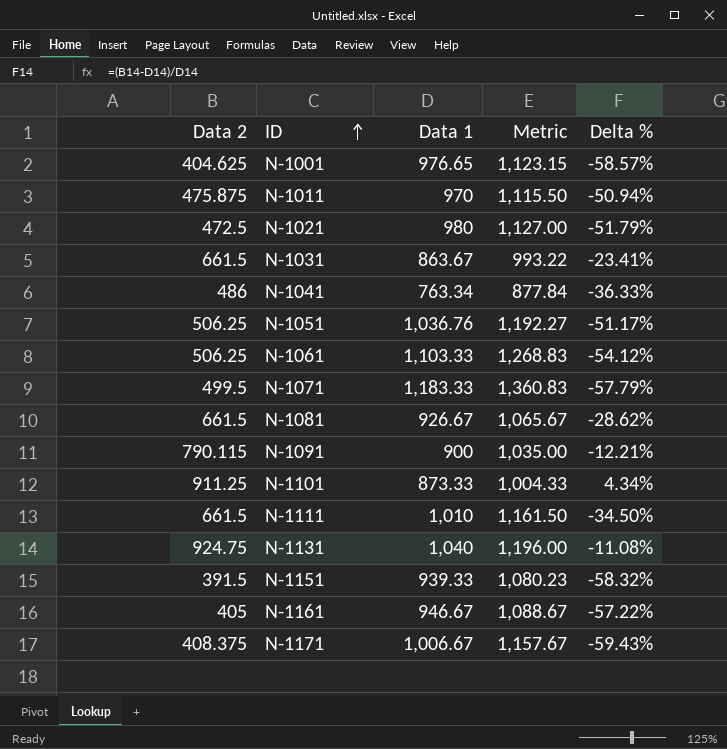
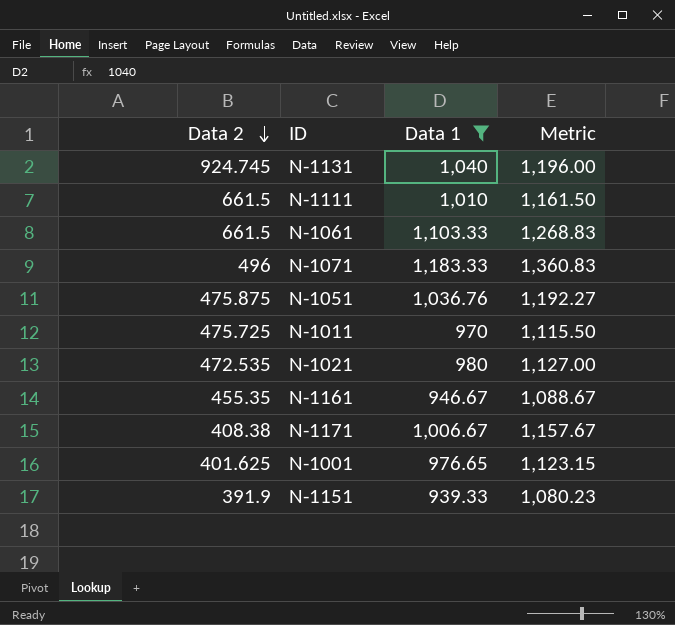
filter: none -> Data 1 >= 939.33
row order: ID ascending -> Data 2 descending
column Delta % | formula: ([Data 2] - [Data 1]) / [Data 1] -> none
N-1131 | Data 2: 924.75 -> 924.745
N-1061 | Data 2: 506.25 -> 661.5
N-1071 | Data 2: 499.5 -> 496
N-1051 | Data 2: 506.25 -> 475.875
N-1011 | Data 2: 475.875 -> 475.725
N-1021 | Data 2: 472.5 -> 472.535
N-1161 | Data 2: 405 -> 455.35
N-1171 | Data 2: 408.375 -> 408.38
N-1001 | Data 2: 404.625 -> 401.625
N-1151 | Data 2: 391.5 -> 391.9

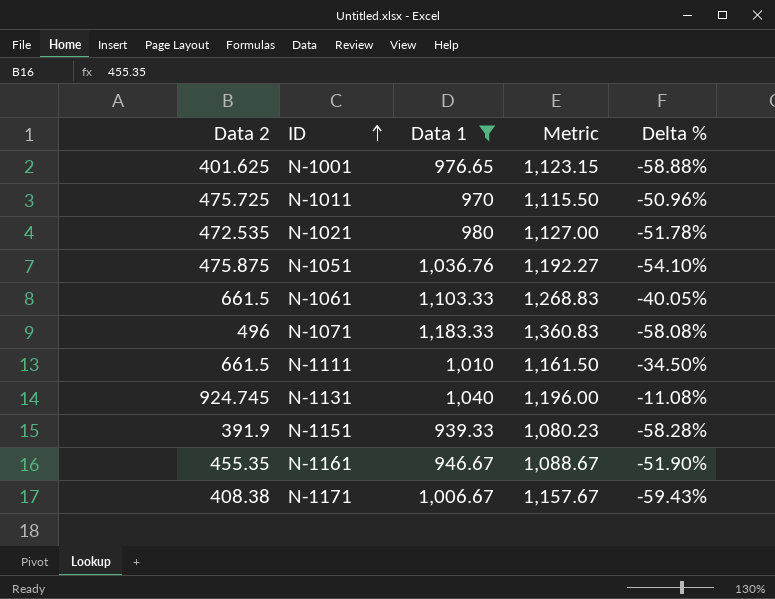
row order: Data 2 descending -> ID ascending
column Delta % | formula: none -> ([Data 2] - [Data 1]) / [Data 1]

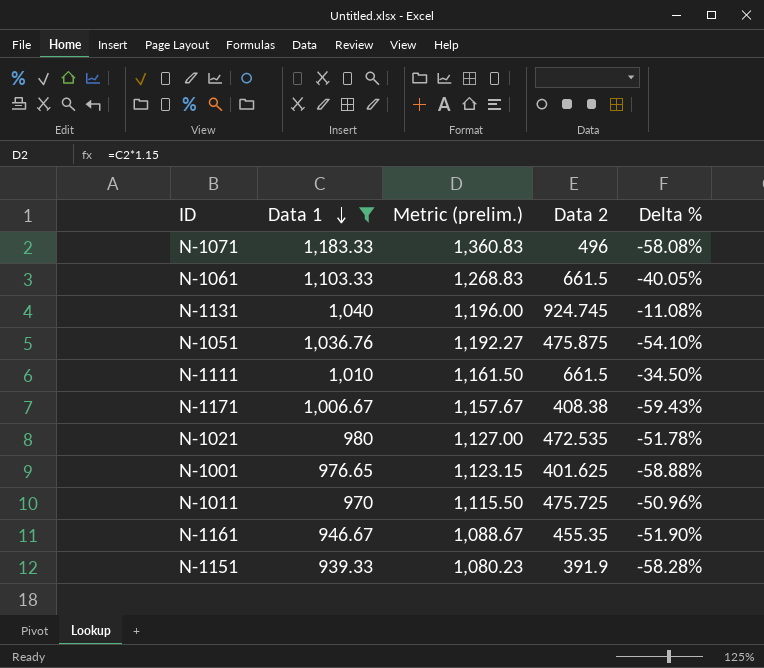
row order: ID ascending -> Data 1 descending
column name: Metric -> Metric (prelim.)
column Data 2 | position: 1 -> 4

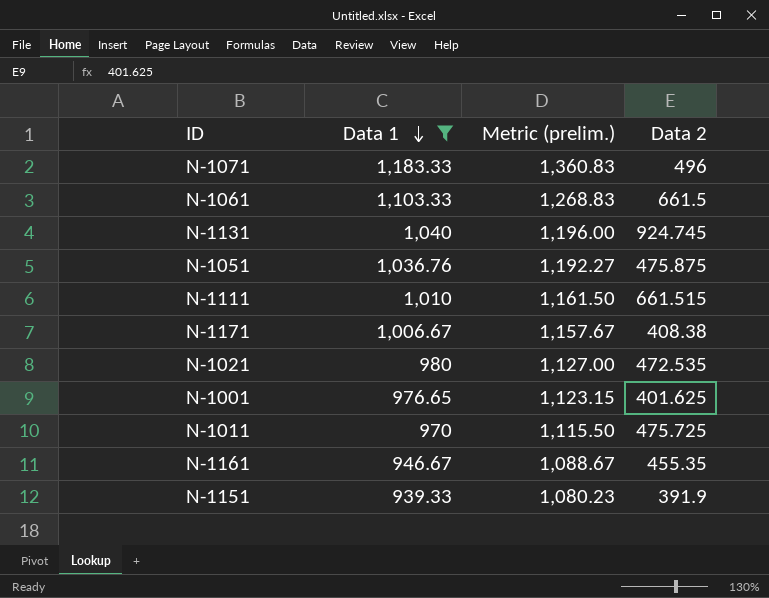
column Delta % | formula: ([Data 2] - [Data 1]) / [Data 1] -> none
N-1111 | Data 2: 661.5 -> 661.515

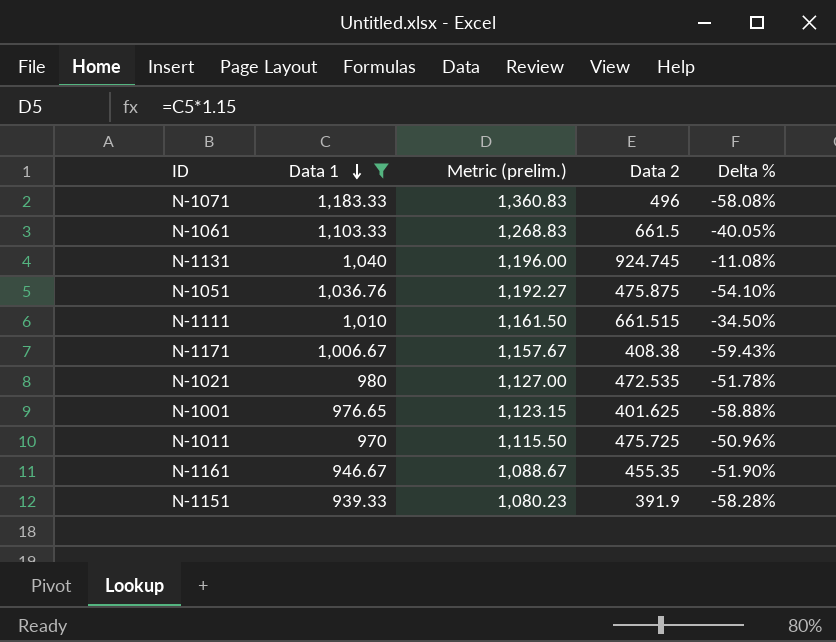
column Delta % | formula: none -> ([Data 2] - [Data 1]) / [Data 1]

